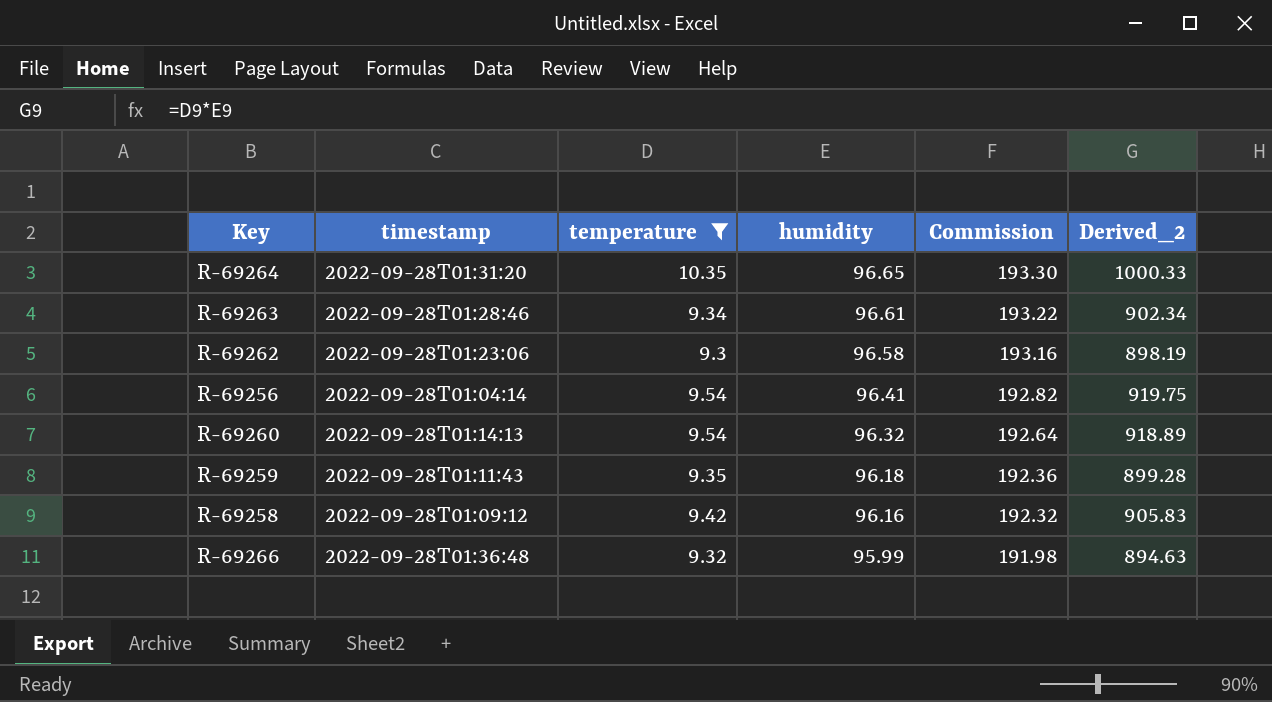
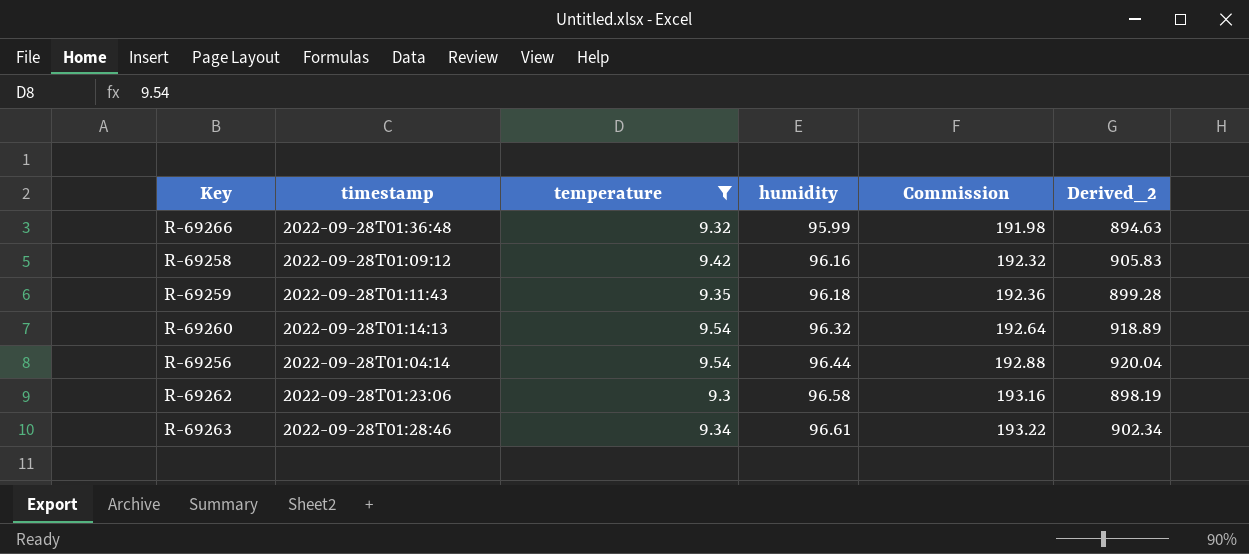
row order: humidity descending -> humidity ascending
row R-69264: 2022-09-28T01:31:20 | 10.35 | 96.65 | 193.30 | 1000.33 -> none
R-69256 | humidity: 96.41 -> 96.44
R-69256 | Commission: 192.82 -> 192.88
R-69256 | Derived_2: 919.75 -> 920.04

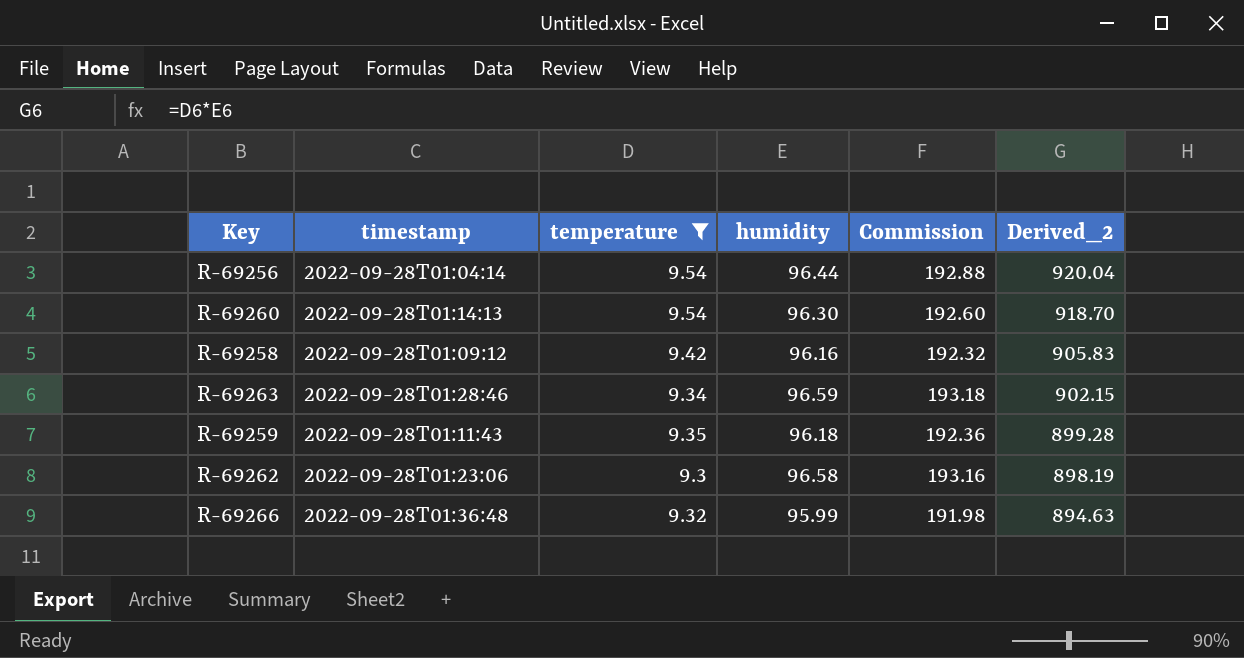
row order: humidity ascending -> Derived_2 descending
R-69260 | humidity: 96.32 -> 96.30
R-69260 | Commission: 192.64 -> 192.60
R-69260 | Derived_2: 918.89 -> 918.70
R-69263 | humidity: 96.61 -> 96.59
R-69263 | Commission: 193.22 -> 193.18
R-69263 | Derived_2: 902.34 -> 902.15

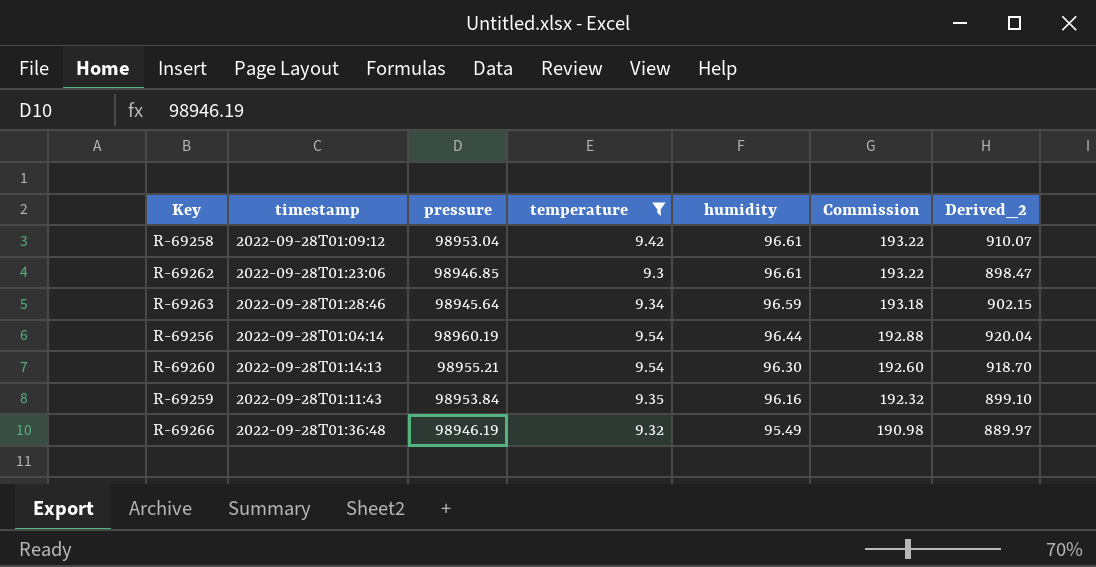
row order: Derived_2 descending -> humidity descending
column pressure | position: none -> 3
R-69258 | humidity: 96.16 -> 96.61
R-69258 | Commission: 192.32 -> 193.22
R-69258 | Derived_2: 905.83 -> 910.07
R-69262 | humidity: 96.58 -> 96.61
R-69262 | Commission: 193.16 -> 193.22
R-69262 | Derived_2: 898.19 -> 898.47
R-69259 | humidity: 96.18 -> 96.16
R-69259 | Commission: 192.36 -> 192.32
R-69259 | Derived_2: 899.28 -> 899.10
R-69266 | humidity: 95.99 -> 95.49
R-69266 | Commission: 191.98 -> 190.98
R-69266 | Derived_2: 894.63 -> 889.97

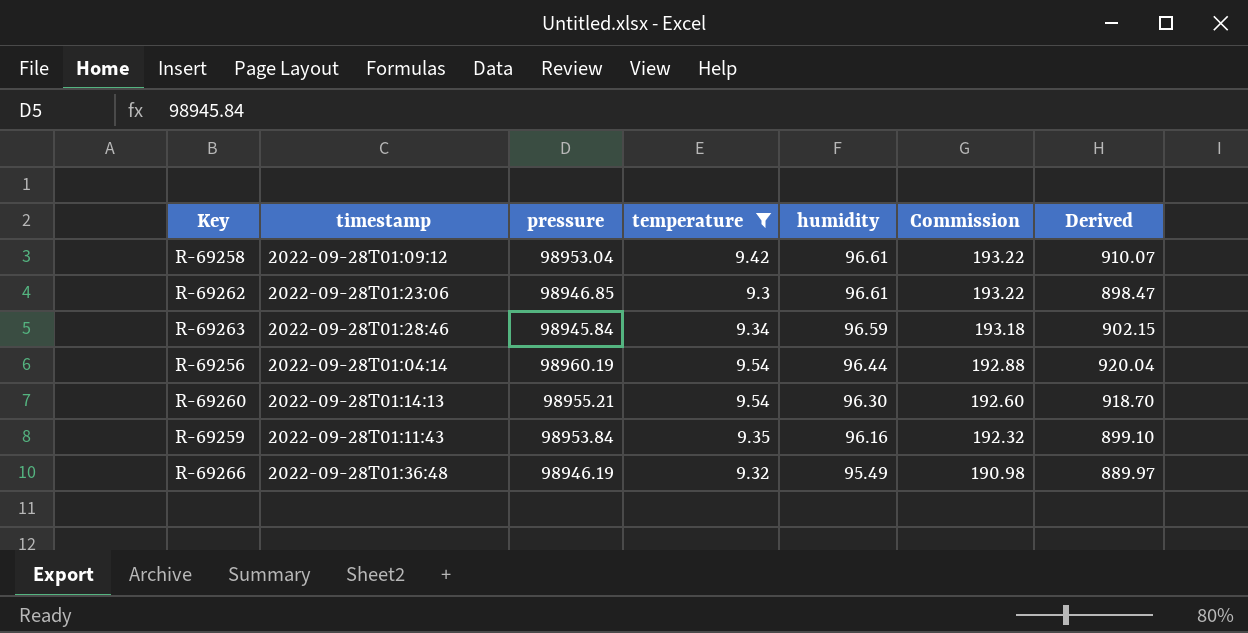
column name: Derived_2 -> Derived
R-69263 | pressure: 98945.64 -> 98945.84

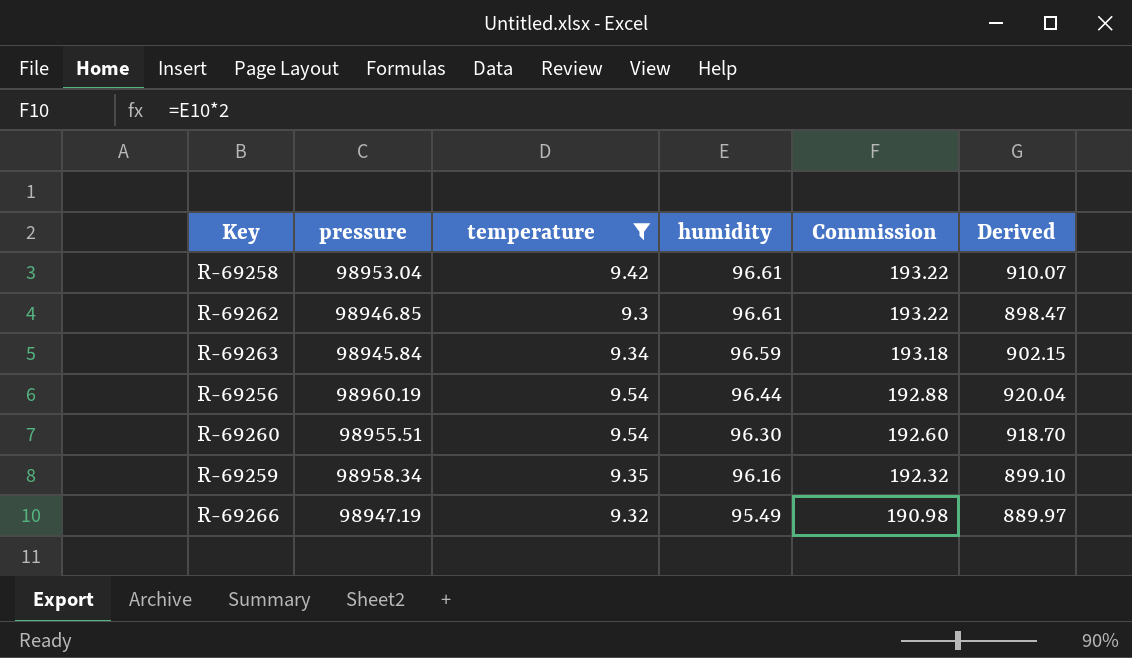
column timestamp | position: 2 -> none
R-69260 | pressure: 98955.21 -> 98955.51
R-69259 | pressure: 98953.84 -> 98958.34
R-69266 | pressure: 98946.19 -> 98947.19

